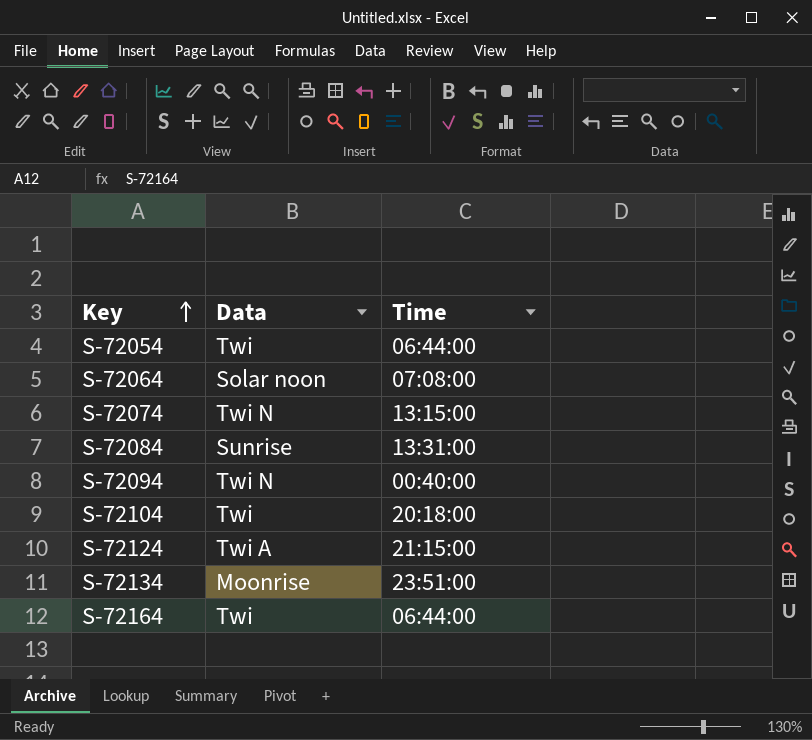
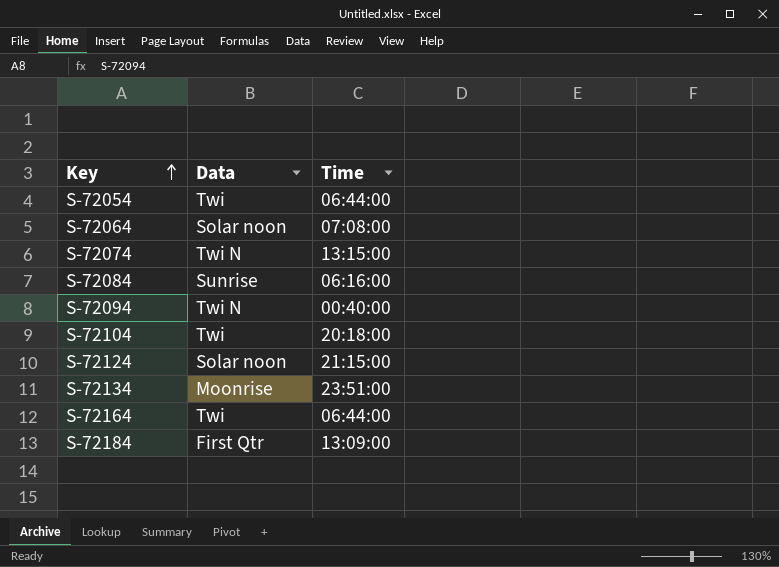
S-72084 | Time: 13:31:00 -> 06:16:00
S-72124 | Data: Twi A -> Solar noon
row S-72184: none -> First Qtr | 13:09:00

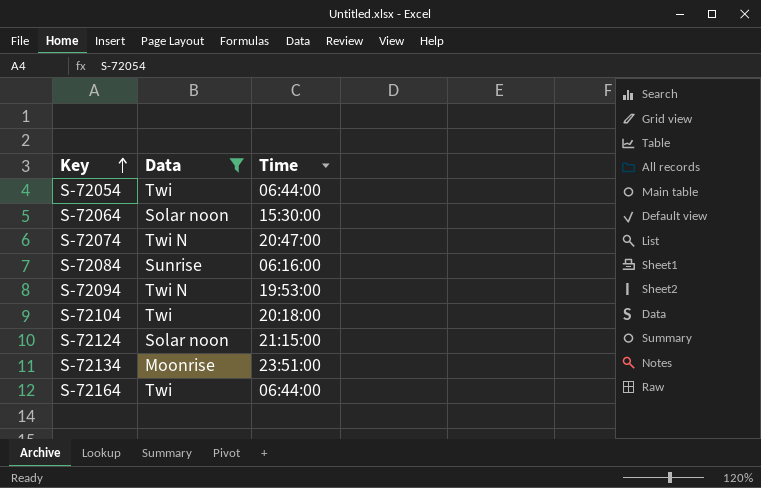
filter: none -> Data != First Qtr
S-72064 | Time: 07:08:00 -> 15:30:00
S-72074 | Time: 13:15:00 -> 20:47:00
S-72094 | Time: 00:40:00 -> 19:53:00

